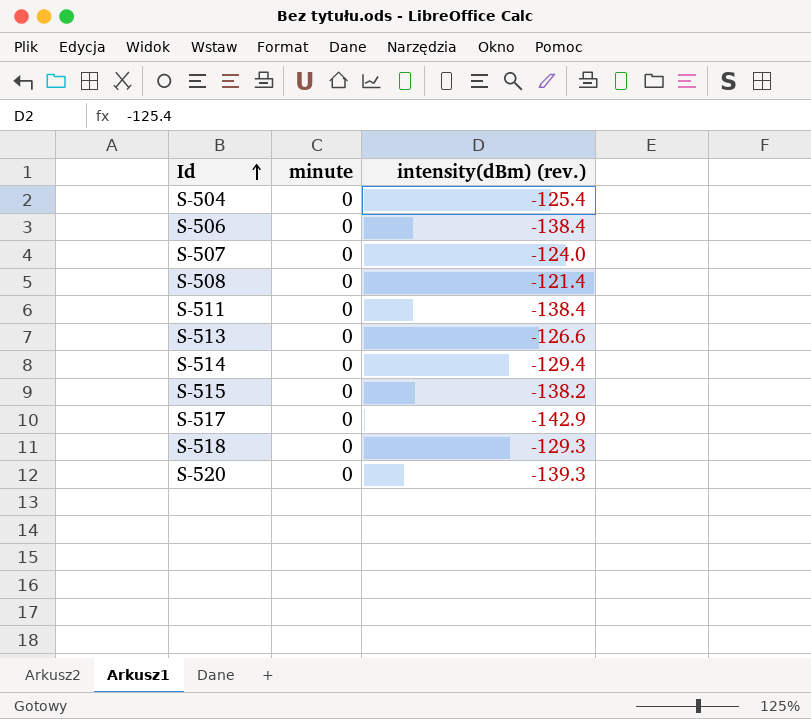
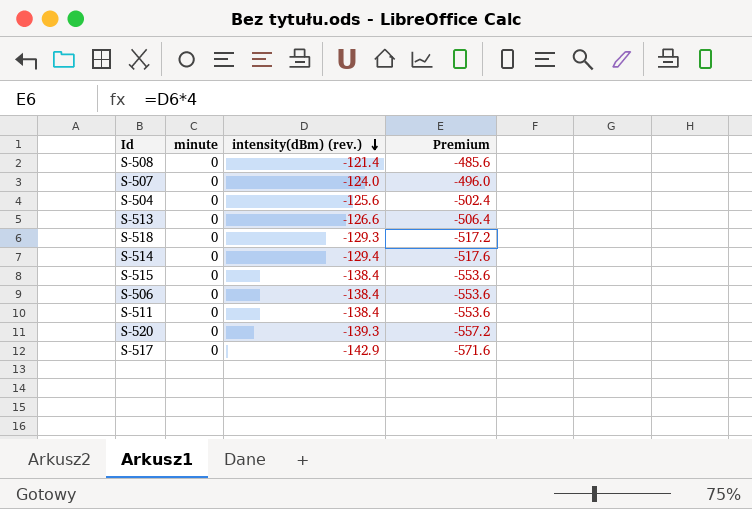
row order: Id ascending -> intensity(dBm) (rev.) descending
column Premium | formula: none -> [intensity(dBm) (rev.)] * 4
S-504 | intensity(dBm) (rev.): -125.4 -> -125.6
S-515 | intensity(dBm) (rev.): -138.2 -> -138.4

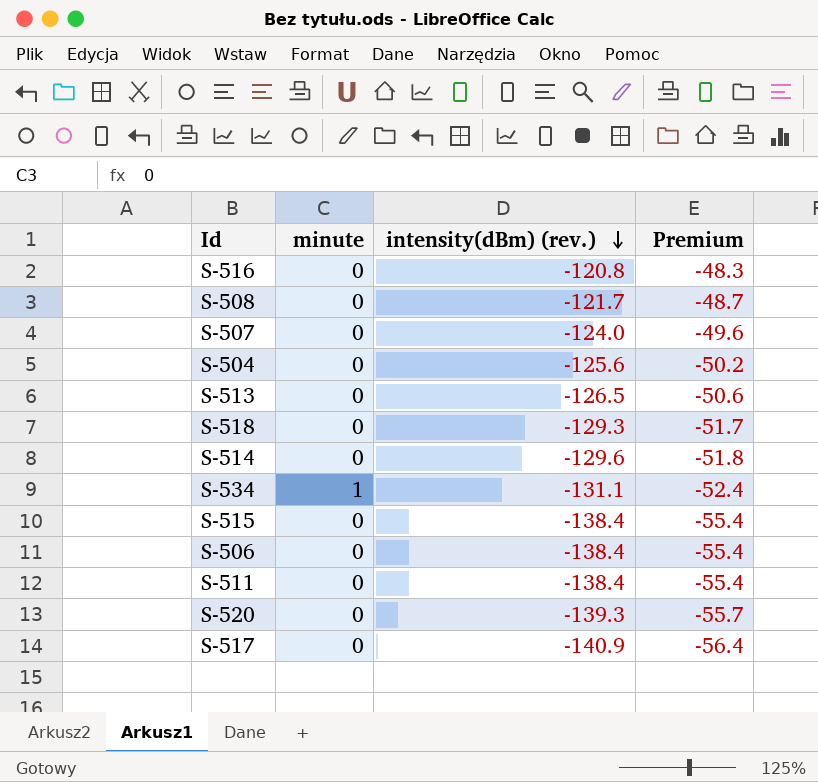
column Premium | formula: [intensity(dBm) (rev.)] * 4 -> [intensity(dBm) (rev.)] * 0.4
row S-516: none -> 0 | -120.8 | -48.3
S-508 | intensity(dBm) (rev.): -121.4 -> -121.7
S-513 | intensity(dBm) (rev.): -126.6 -> -126.5
S-514 | intensity(dBm) (rev.): -129.4 -> -129.6
row S-534: none -> 1 | -131.1 | -52.4
S-517 | intensity(dBm) (rev.): -142.9 -> -140.9

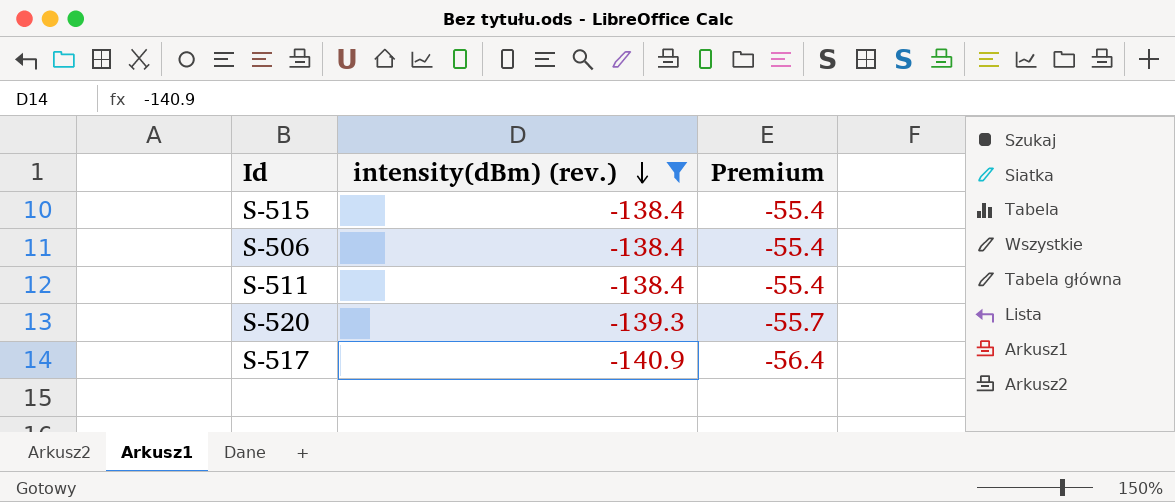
filter: none -> intensity(dBm) (rev.) <= -138.4
column minute | position: 2 -> none

